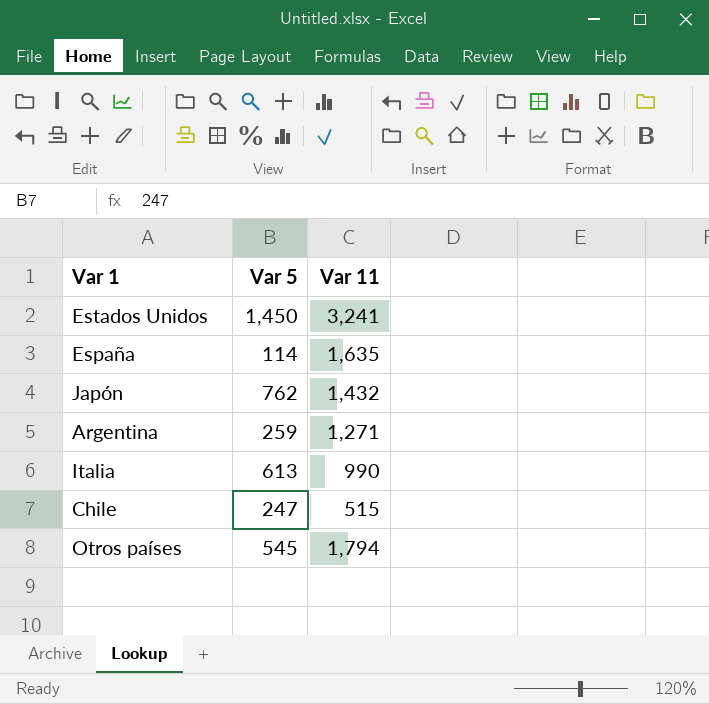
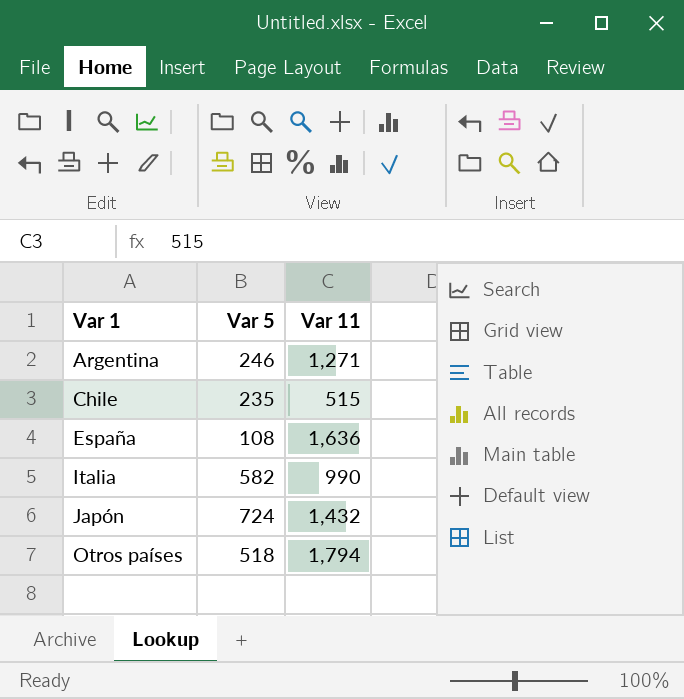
row order: none -> Var 1 ascending
row Estados Unidos: 1,450 | 3,241 -> none
Argentina | Var 5: 259 -> 246
Chile | Var 5: 247 -> 235
España | Var 5: 114 -> 108
España | Var 11: 1,635 -> 1,636
Italia | Var 5: 613 -> 582
Japón | Var 5: 762 -> 724
Otros países | Var 5: 545 -> 518

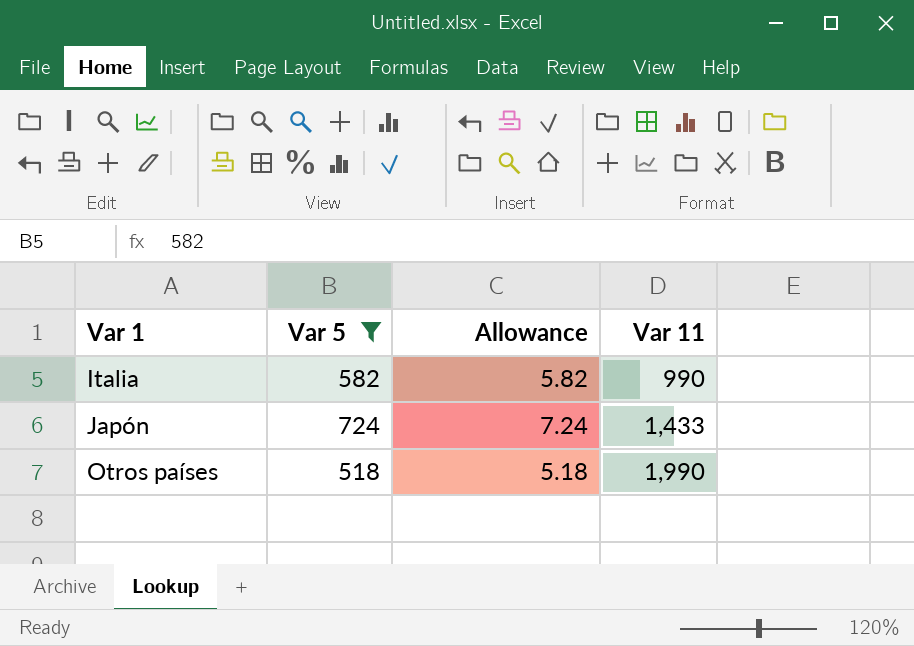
filter: none -> Var 5 >= 518
column Allowance | formula: none -> [Var 5] * 0.01
Japón | Var 11: 1,432 -> 1,433
Otros países | Var 11: 1,794 -> 1,990

